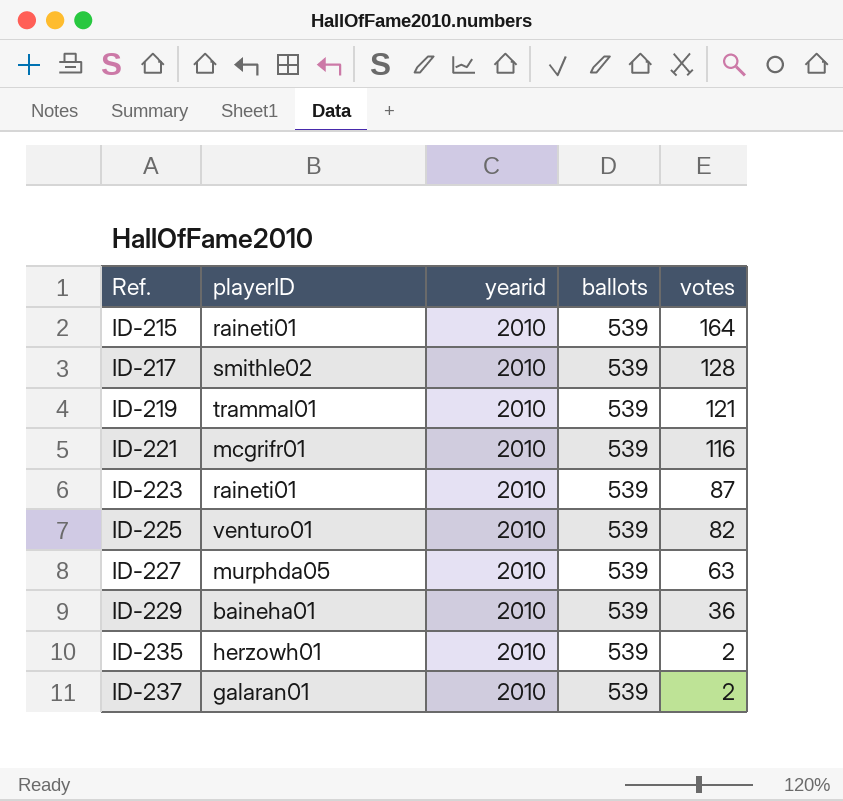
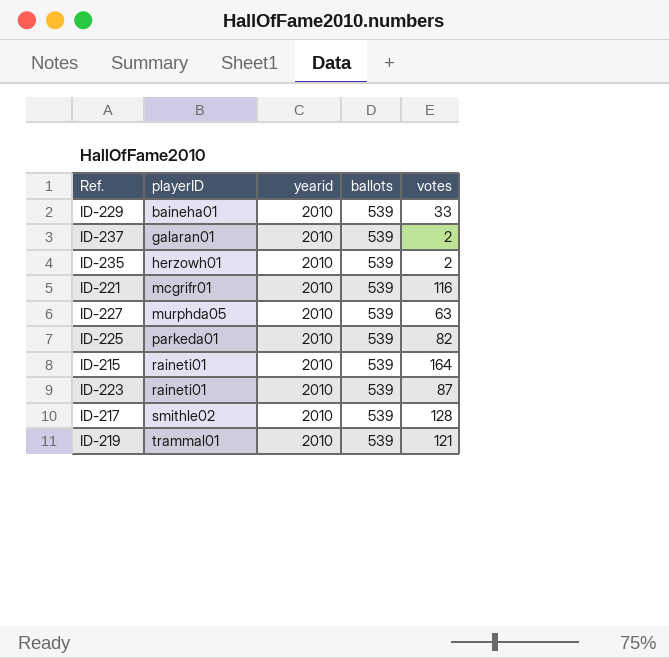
row order: Ref. ascending -> playerID ascending
ID-229 | votes: 36 -> 33
ID-225 | playerID: venturo01 -> parkeda01

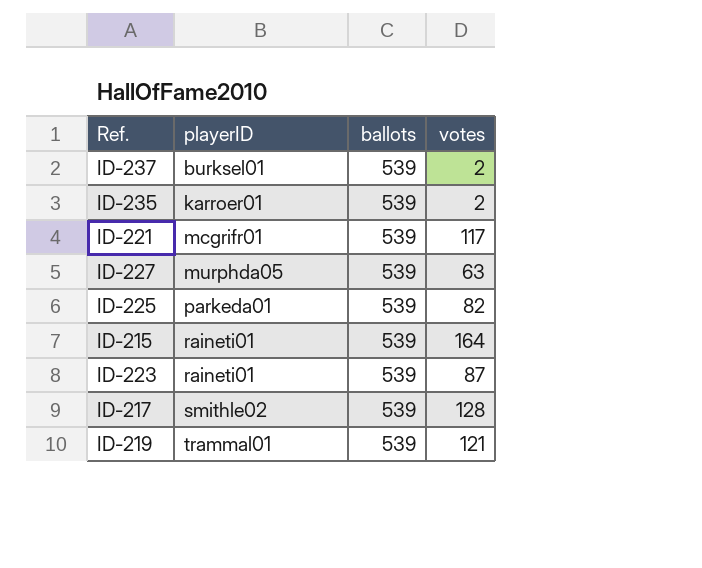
column yearid | position: 3 -> none
row ID-229: baineha01 | 2010 | 539 | 33 -> none
ID-237 | playerID: galaran01 -> burksel01
ID-235 | playerID: herzowh01 -> karroer01
ID-221 | votes: 116 -> 117

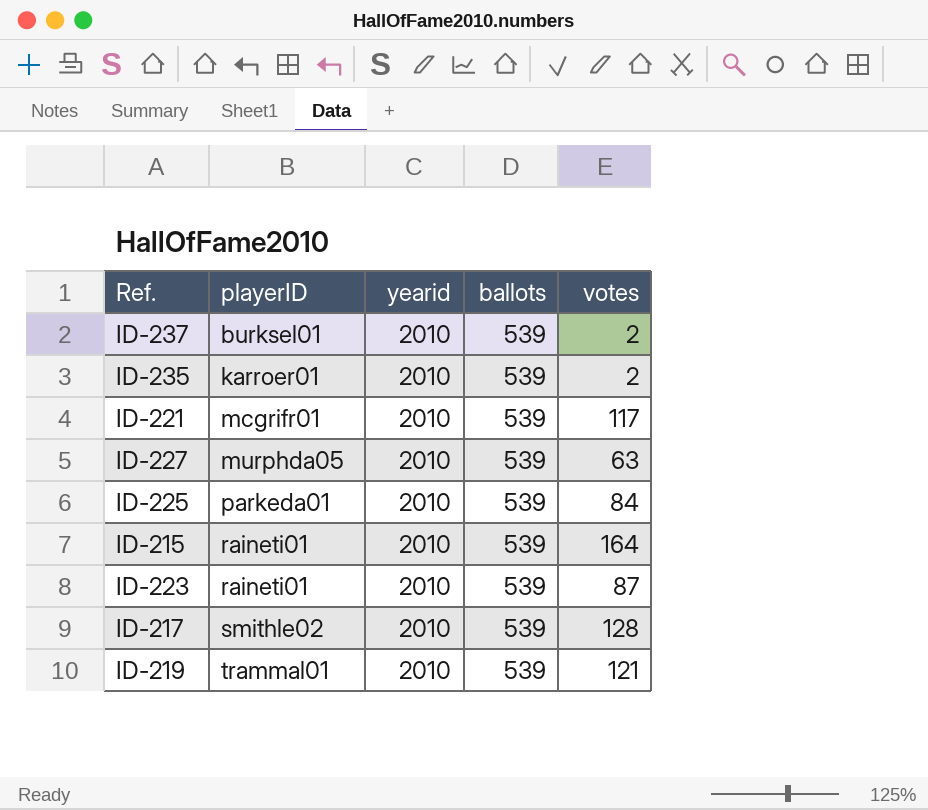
column yearid | position: none -> 3
ID-225 | votes: 82 -> 84

